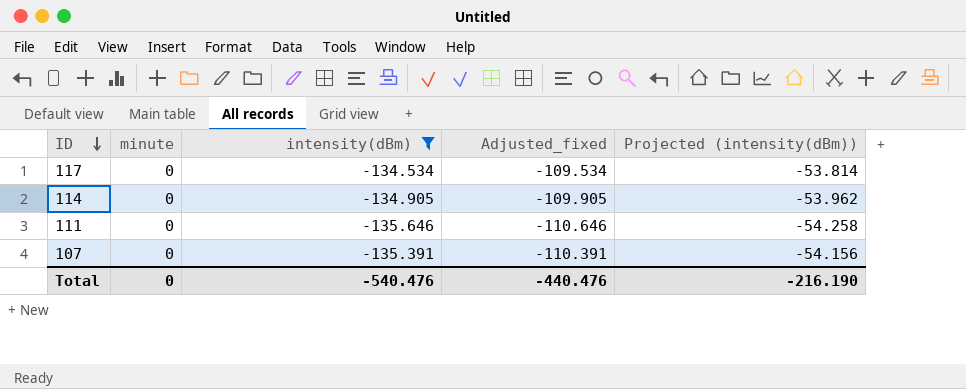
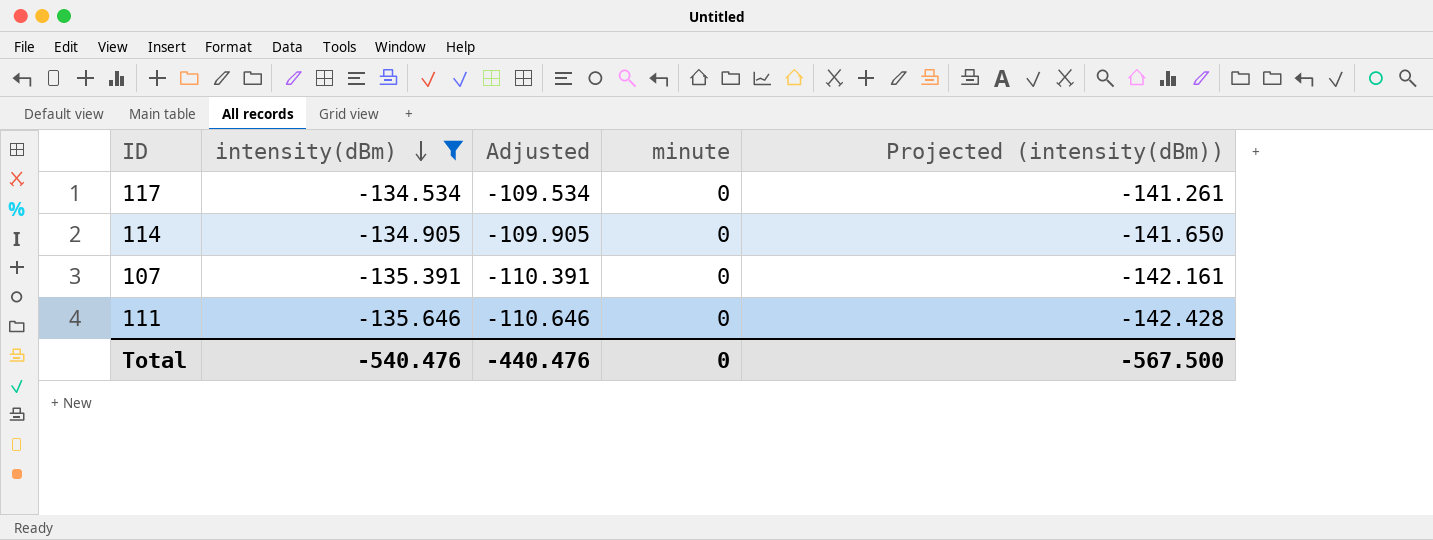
row order: ID descending -> intensity(dBm) descending
column name: Adjusted_fixed -> Adjusted
column minute | position: 2 -> 4
column Projected (intensity(dBm)) | formula: [intensity(dBm)] * 0.4 -> [intensity(dBm)] * 1.05
Total | Projected (intensity(dBm)): -216.190 -> -567.500

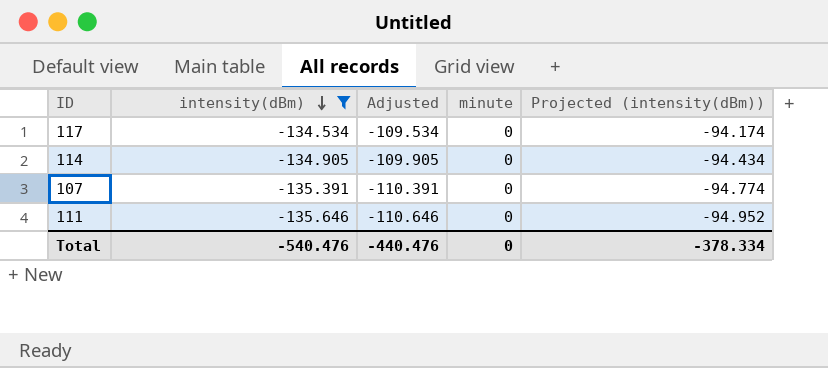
column Projected (intensity(dBm)) | formula: [intensity(dBm)] * 1.05 -> [intensity(dBm)] * 0.7
Total | Projected (intensity(dBm)): -567.500 -> -378.334

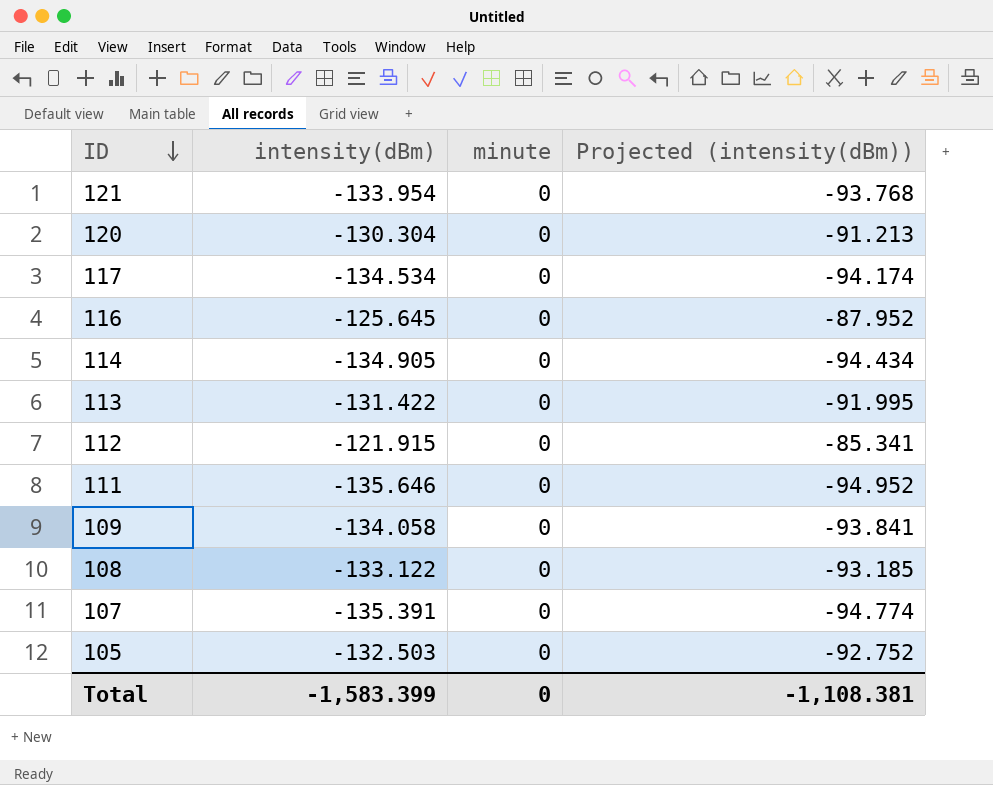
filter: intensity(dBm) <= -134.534 -> none
row order: intensity(dBm) descending -> ID descending
column Adjusted | formula: [intensity(dBm)] + 25 -> none
Total | intensity(dBm): -540.476 -> -1,583.399
Total | Projected (intensity(dBm)): -378.334 -> -1,108.381

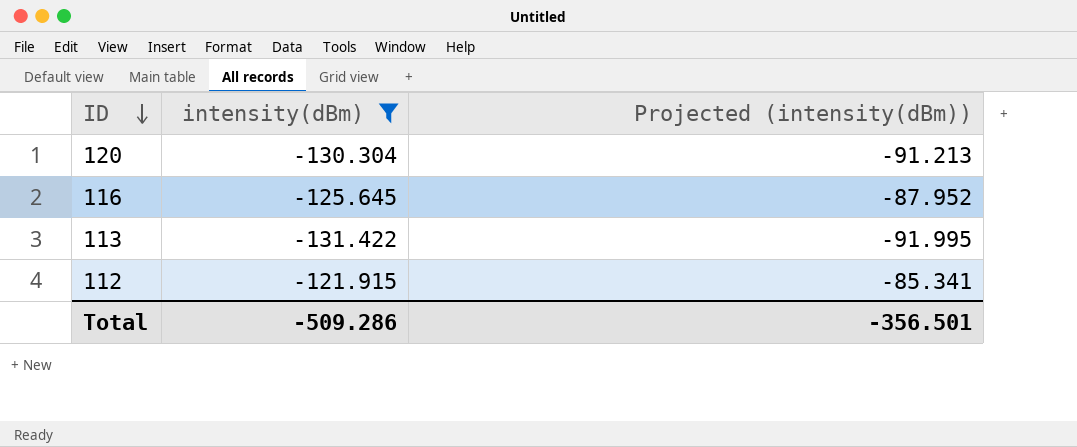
filter: none -> intensity(dBm) >= -131.422
column minute | position: 3 -> none
Total | intensity(dBm): -1,583.399 -> -509.286
Total | Projected (intensity(dBm)): -1,108.381 -> -356.501

